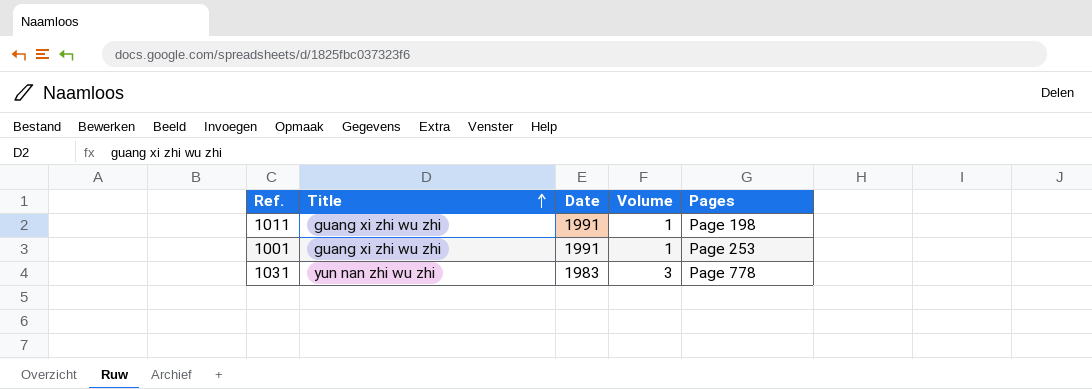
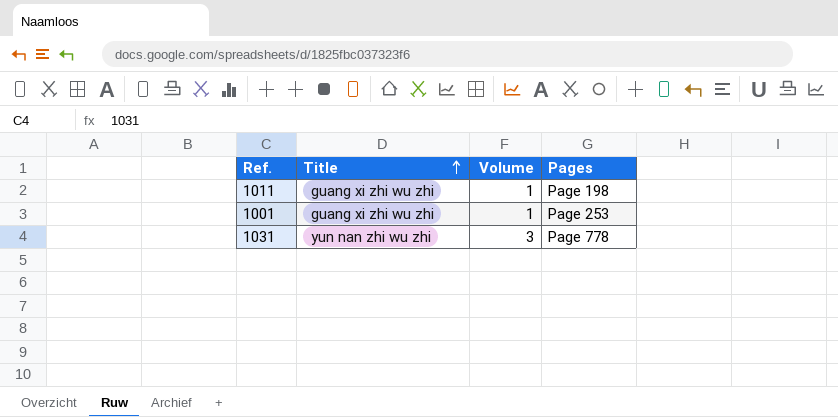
column Date | position: 3 -> none

